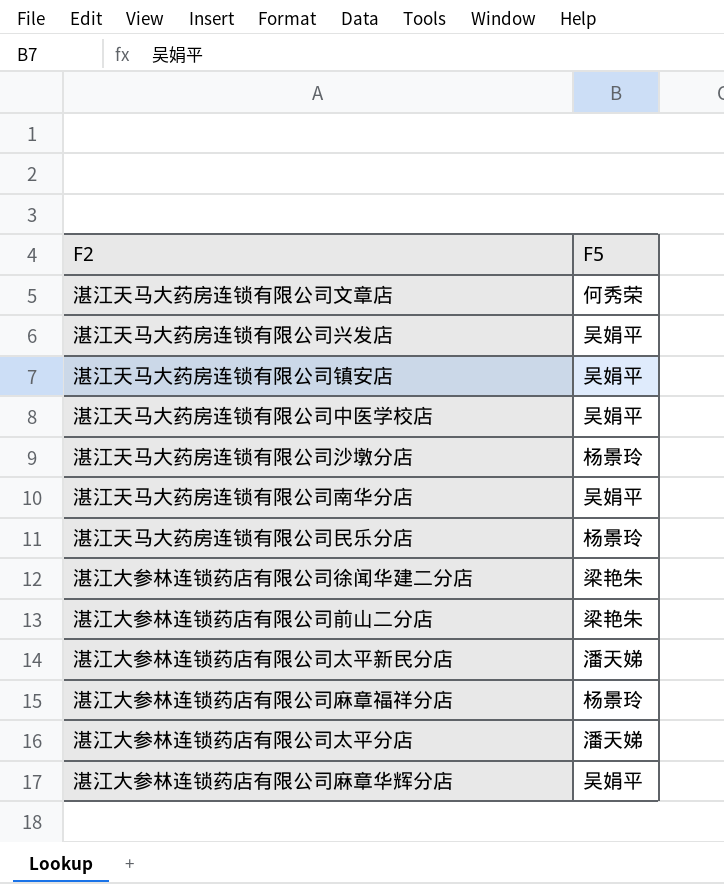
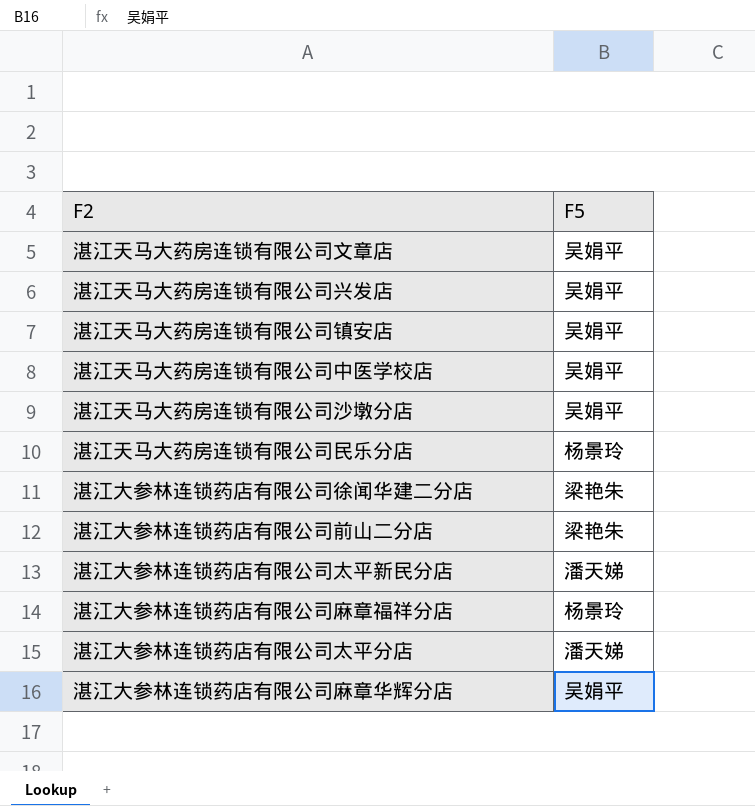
row 湛江天马大药房连锁有限公司南华分店: 吴娟平 -> none
湛江天马大药房连锁有限公司文章店 | F5: 何秀荣 -> 吴娟平
湛江天马大药房连锁有限公司沙墩分店 | F5: 杨景玲 -> 吴娟平

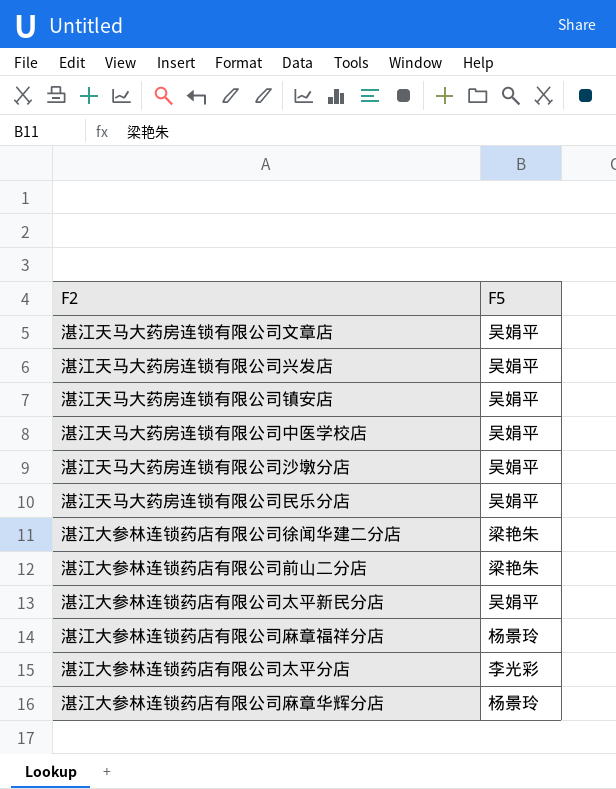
湛江天马大药房连锁有限公司民乐分店 | F5: 杨景玲 -> 吴娟平
湛江大参林连锁药店有限公司太平新民分店 | F5: 潘天娣 -> 吴娟平
湛江大参林连锁药店有限公司太平分店 | F5: 潘天娣 -> 李光彩
湛江大参林连锁药店有限公司麻章华辉分店 | F5: 吴娟平 -> 杨景玲

